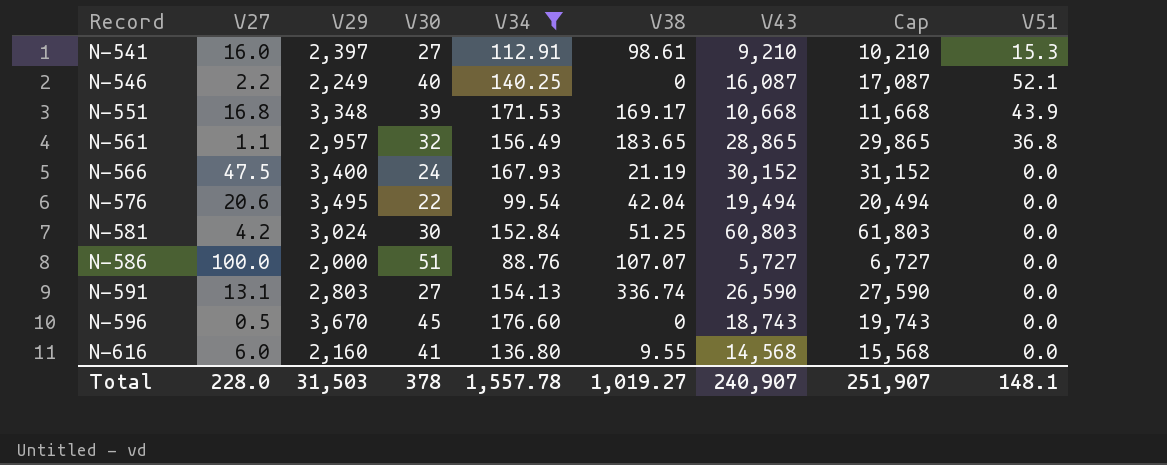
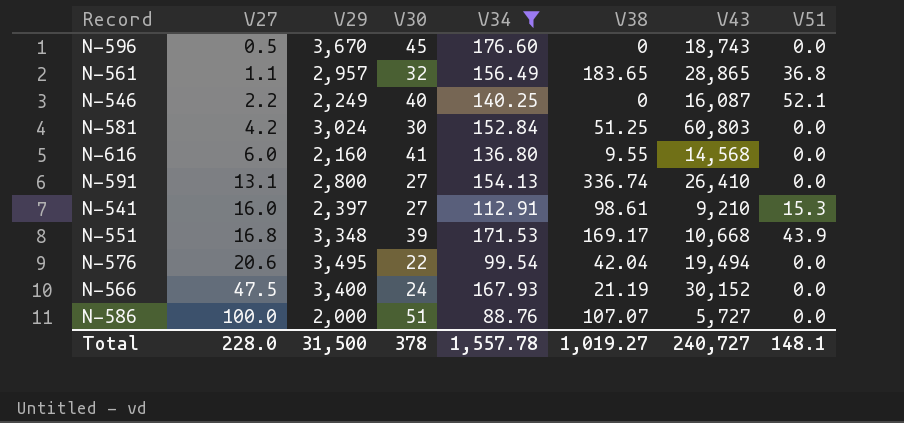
row order: Record ascending -> V27 ascending
column Cap | formula: [V43] + 1000 -> none
N-591 | V29: 2,803 -> 2,800
N-591 | V43: 26,590 -> 26,410
Total | V29: 31,503 -> 31,500
Total | V43: 240,907 -> 240,727

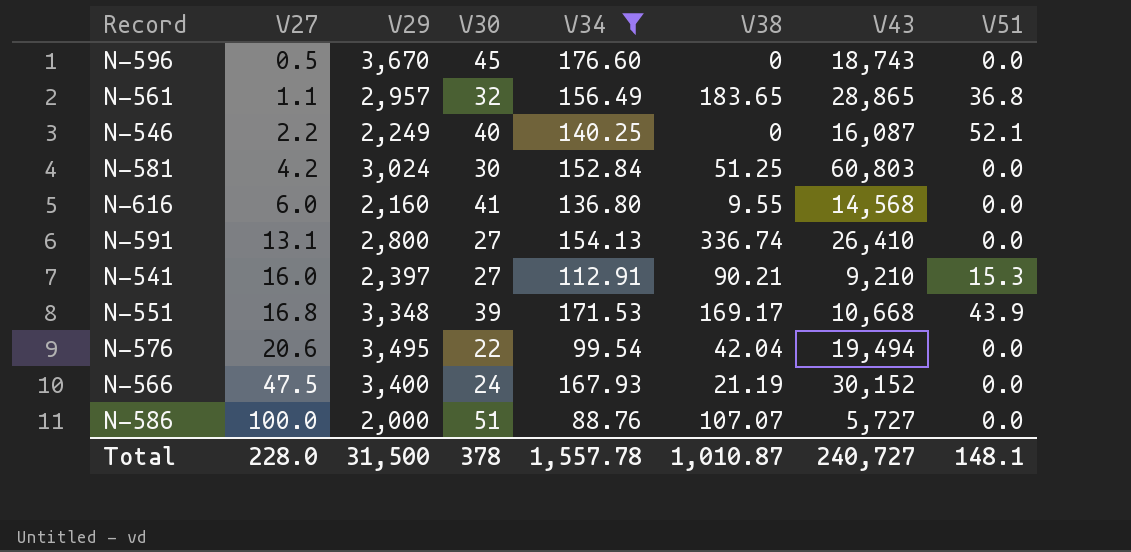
N-541 | V38: 98.61 -> 90.21
Total | V38: 1,019.27 -> 1,010.87

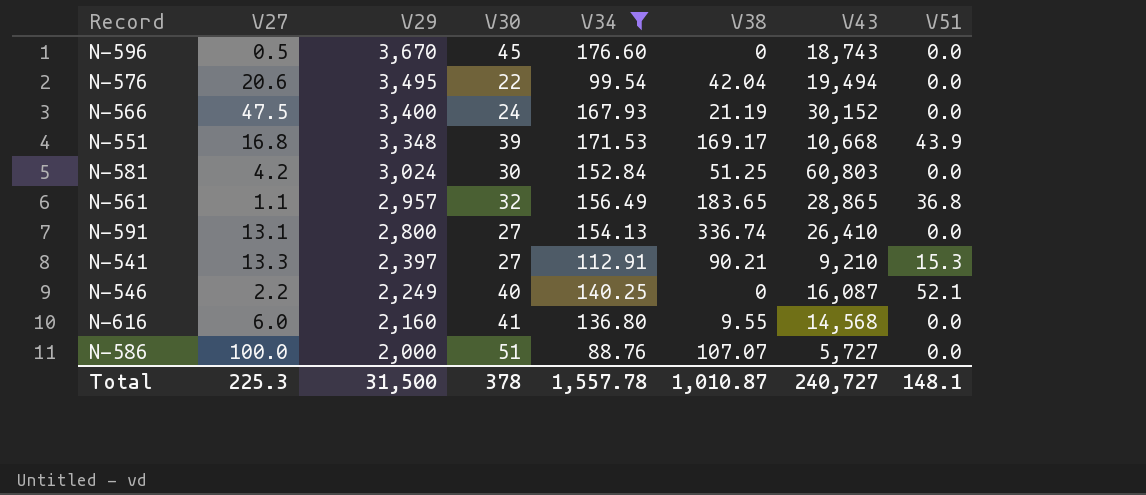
row order: V27 ascending -> V29 descending
N-541 | V27: 16.0 -> 13.3
Total | V27: 228.0 -> 225.3

